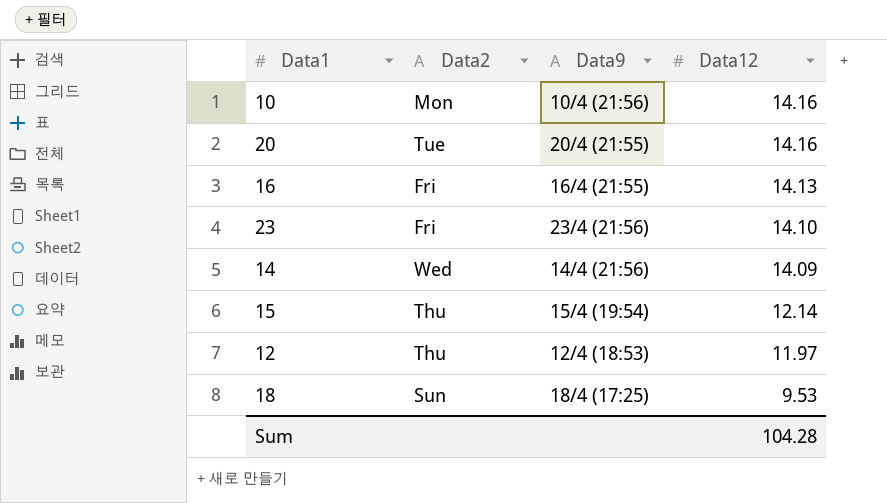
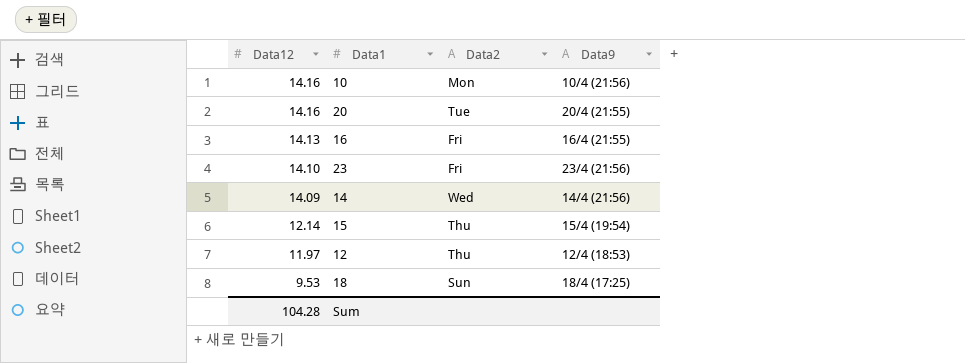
column Data12 | position: 4 -> 1

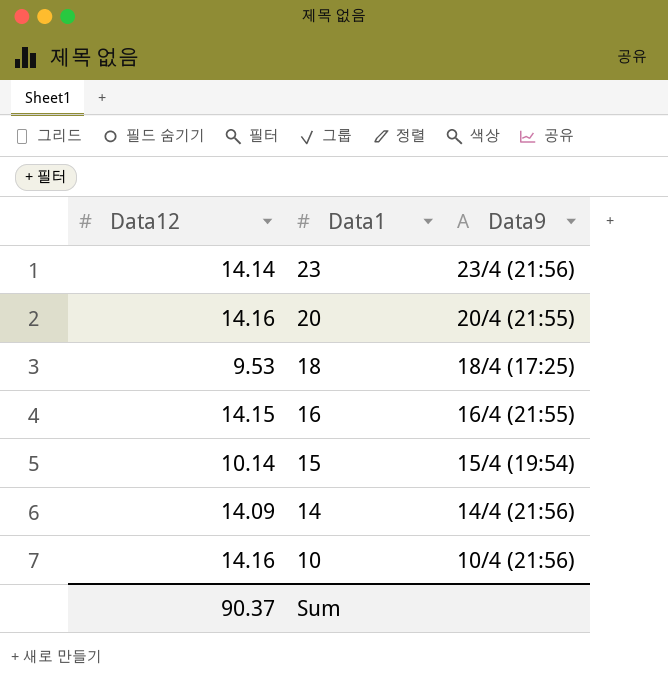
row order: Data12 descending -> Data1 descending
column Data2 | position: 3 -> none
row 12: 11.97 | Thu | 12/4 (18:53) -> none
23 | Data12: 14.10 -> 14.14
16 | Data12: 14.13 -> 14.15
15 | Data12: 12.14 -> 10.14
Sum | Data12: 104.28 -> 90.37

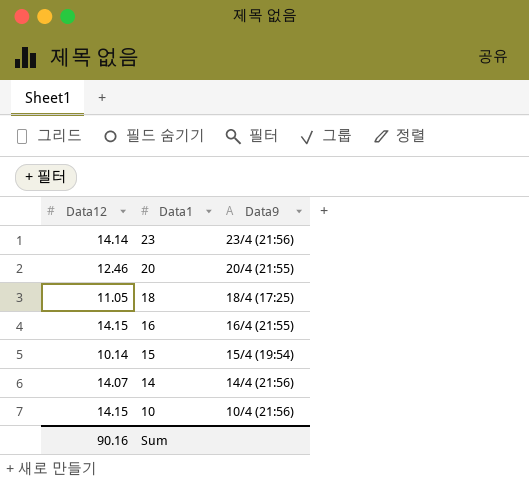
20 | Data12: 14.16 -> 12.46
18 | Data12: 9.53 -> 11.05
14 | Data12: 14.09 -> 14.07
10 | Data12: 14.16 -> 14.15
Sum | Data12: 90.37 -> 90.16

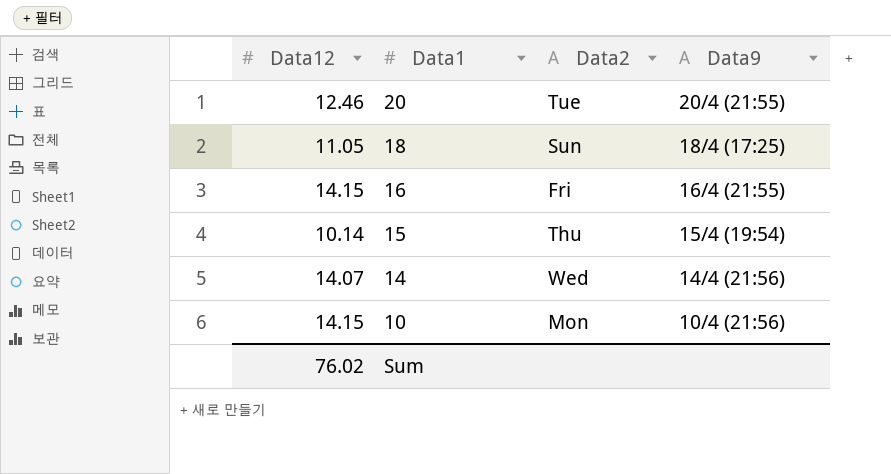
column Data2 | position: none -> 3
row 23: 14.14 | 23/4 (21:56) -> none
Sum | Data12: 90.16 -> 76.02

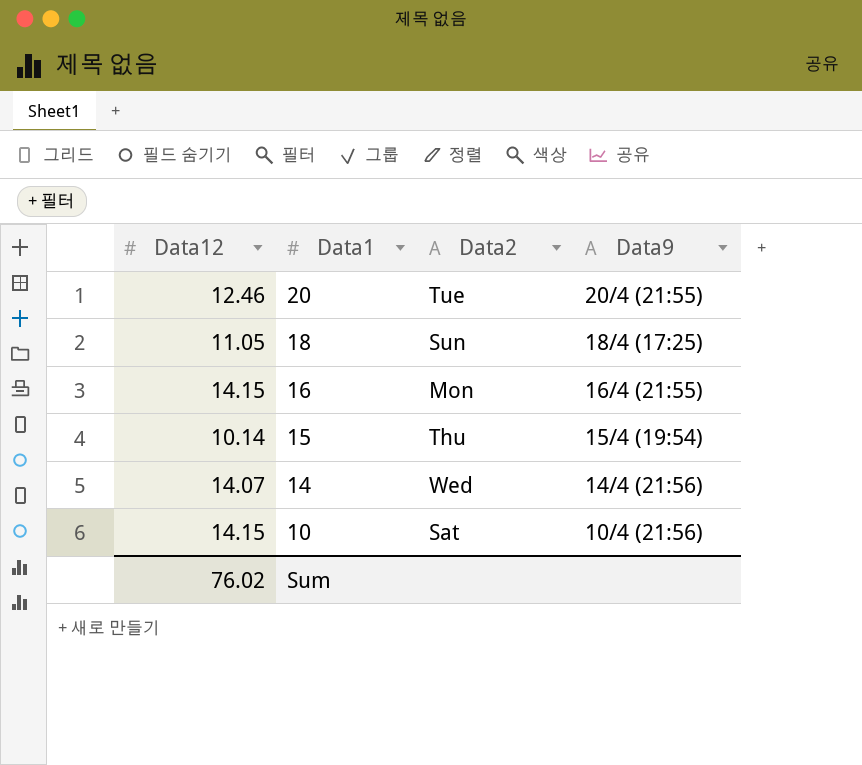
16 | Data2: Fri -> Mon
10 | Data2: Mon -> Sat

